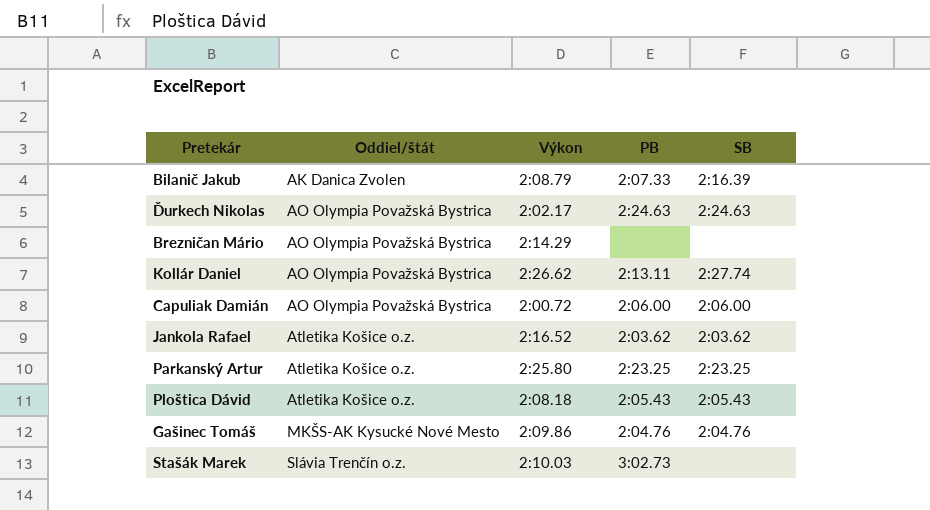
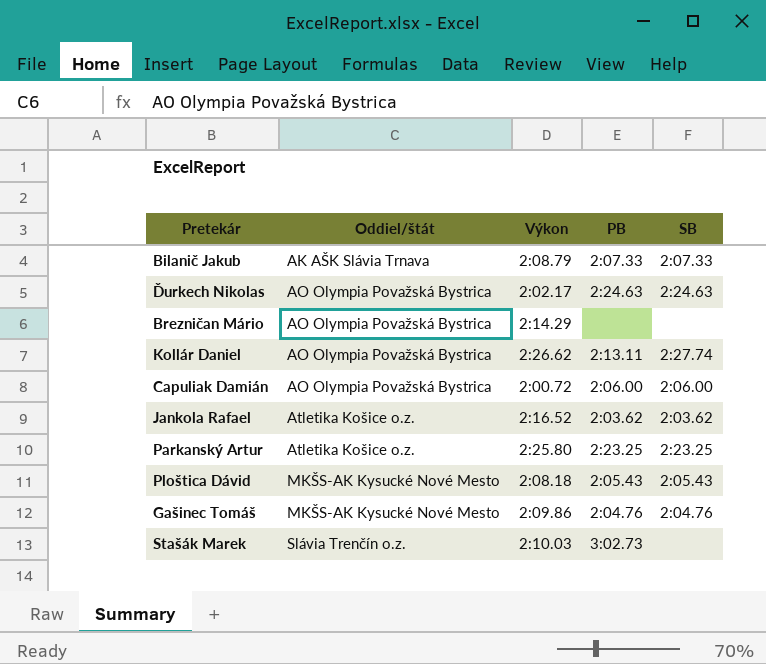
Bilanič Jakub | Oddiel/štát: AK Danica Zvolen -> AK AŠK Slávia Trnava
Bilanič Jakub | SB: 2:16.39 -> 2:07.33
Ploštica Dávid | Oddiel/štát: Atletika Košice o.z. -> MKŠS-AK Kysucké Nové Mesto

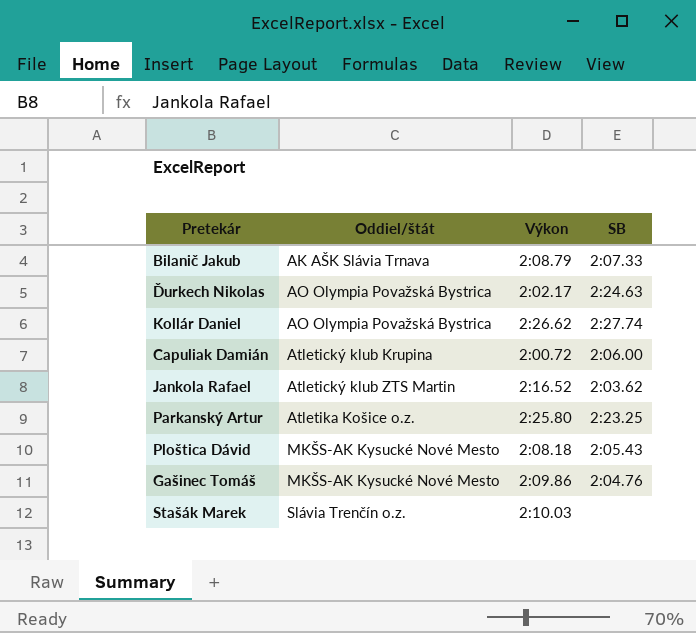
column PB | position: 4 -> none
row Brezničan Mário: AO Olympia Považská Bystrica | 2:14.29 | none | none -> none
Capuliak Damián | Oddiel/štát: AO Olympia Považská Bystrica -> Atletický klub Krupina
Jankola Rafael | Oddiel/štát: Atletika Košice o.z. -> Atletický klub ZTS Martin

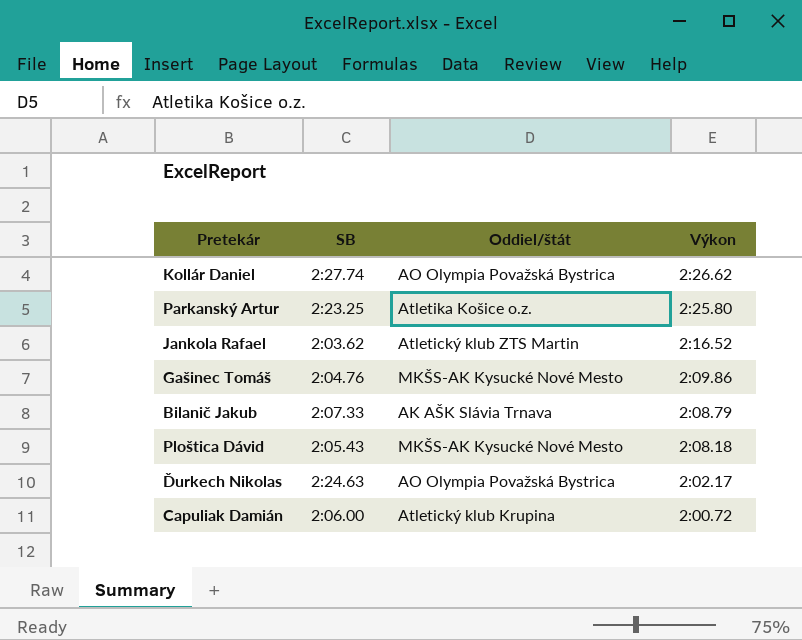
row order: Oddiel/štát ascending -> Výkon descending
column SB | position: 4 -> 2
row Stašák Marek: Slávia Trenčín o.z. | 2:10.03 | none -> none

